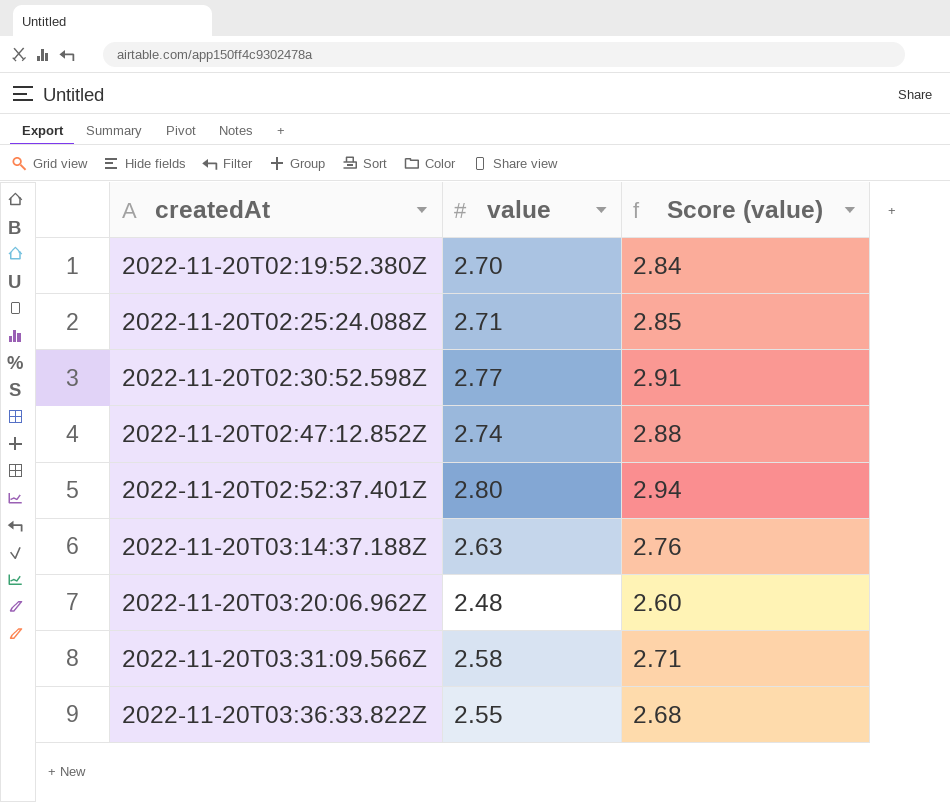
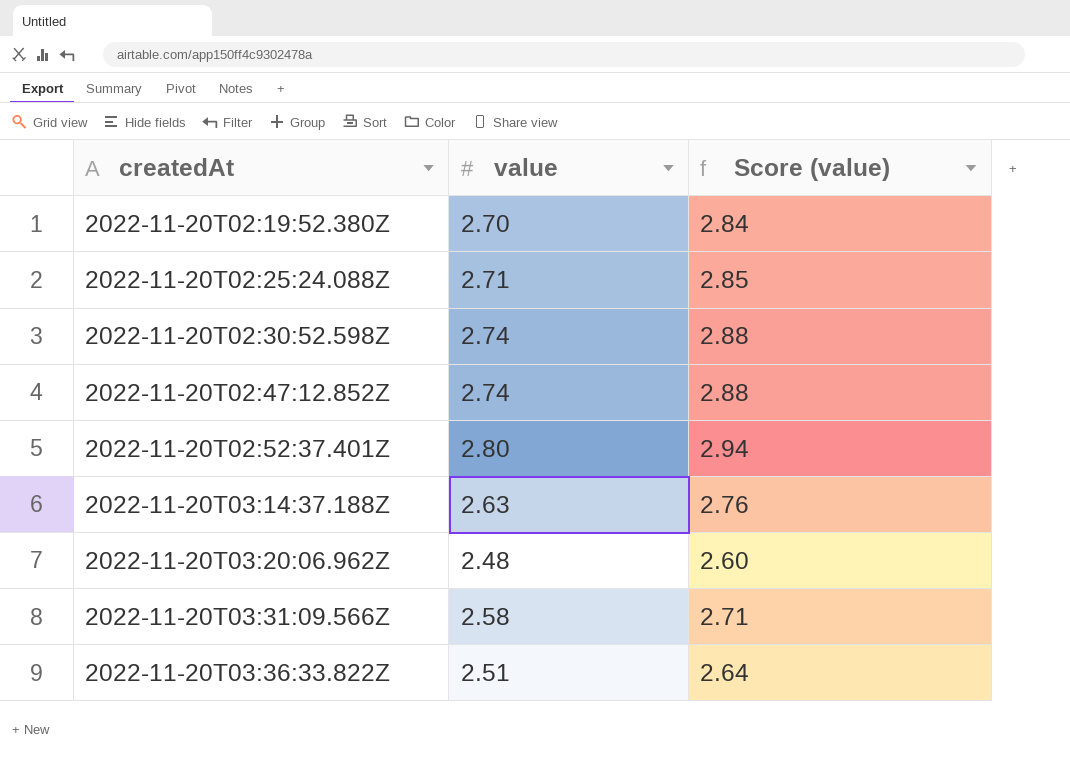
2022-11-20T02:30:52.598Z | value: 2.77 -> 2.74
2022-11-20T02:30:52.598Z | Score (value): 2.91 -> 2.88
2022-11-20T03:36:33.822Z | value: 2.55 -> 2.51
2022-11-20T03:36:33.822Z | Score (value): 2.68 -> 2.64

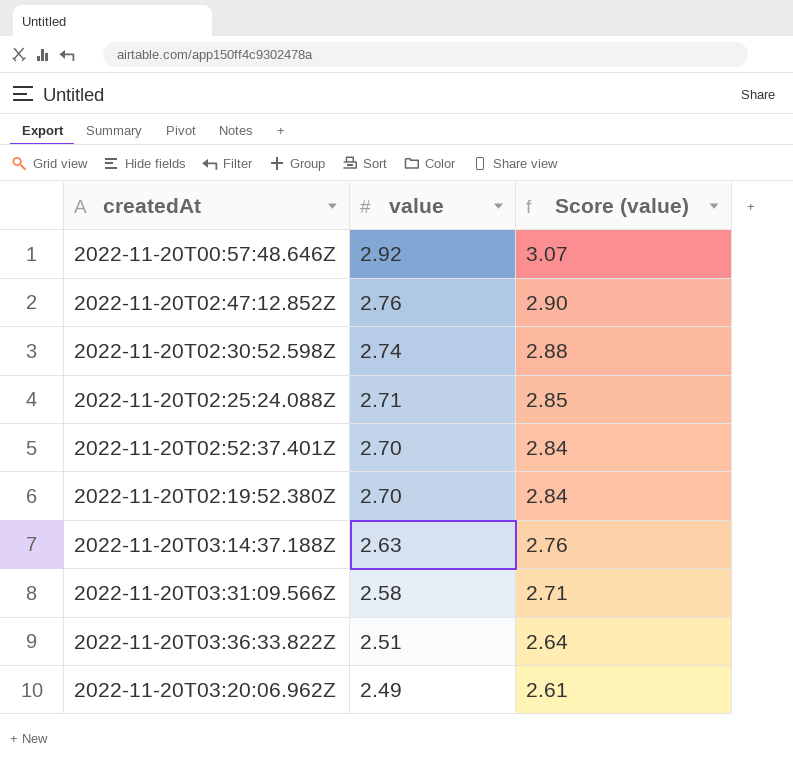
row order: createdAt ascending -> value descending
row 2022-11-20T00:57:48.646Z: none -> 2.92 | 3.07
2022-11-20T02:47:12.852Z | value: 2.74 -> 2.76
2022-11-20T02:47:12.852Z | Score (value): 2.88 -> 2.90
2022-11-20T02:52:37.401Z | value: 2.80 -> 2.70
2022-11-20T02:52:37.401Z | Score (value): 2.94 -> 2.84
2022-11-20T03:20:06.962Z | value: 2.48 -> 2.49
2022-11-20T03:20:06.962Z | Score (value): 2.60 -> 2.61

